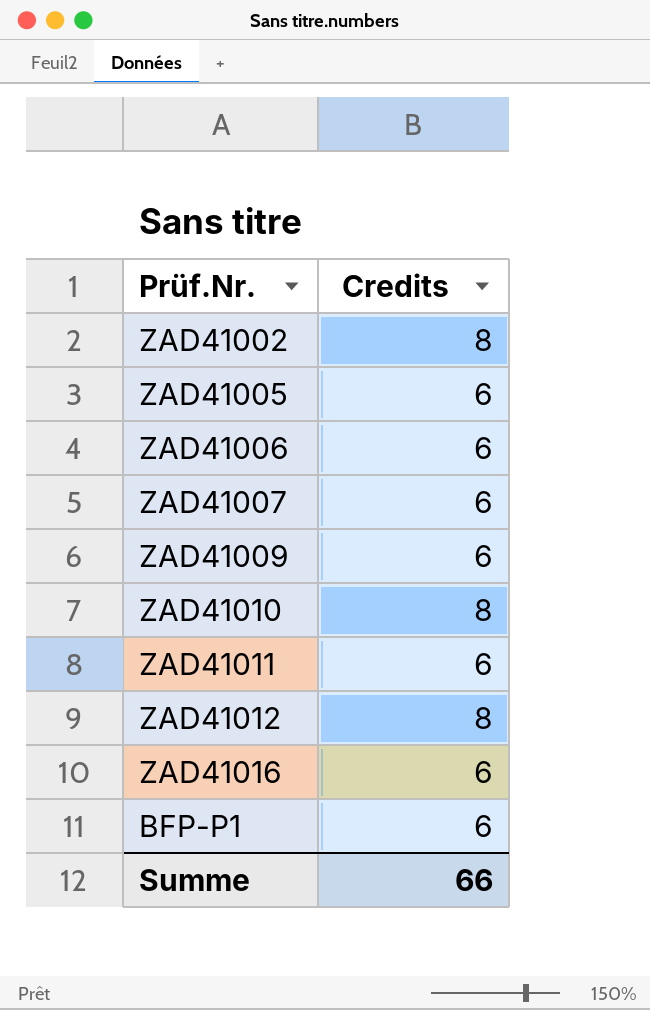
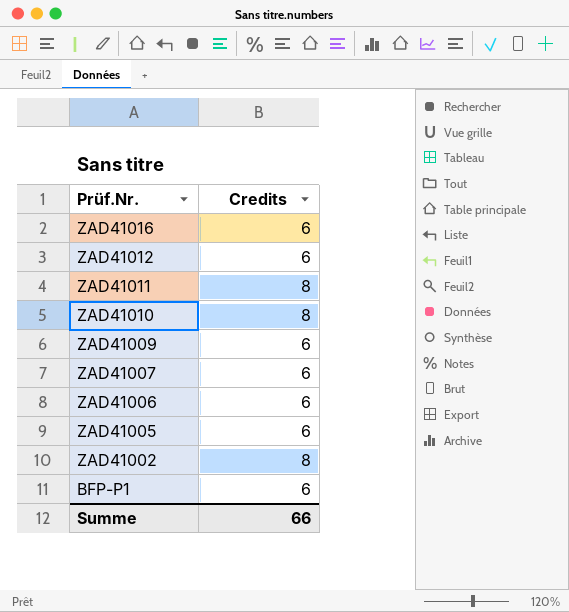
row order: none -> Prüf.Nr. descending
ZAD41012 | Credits: 8 -> 6
ZAD41011 | Credits: 6 -> 8

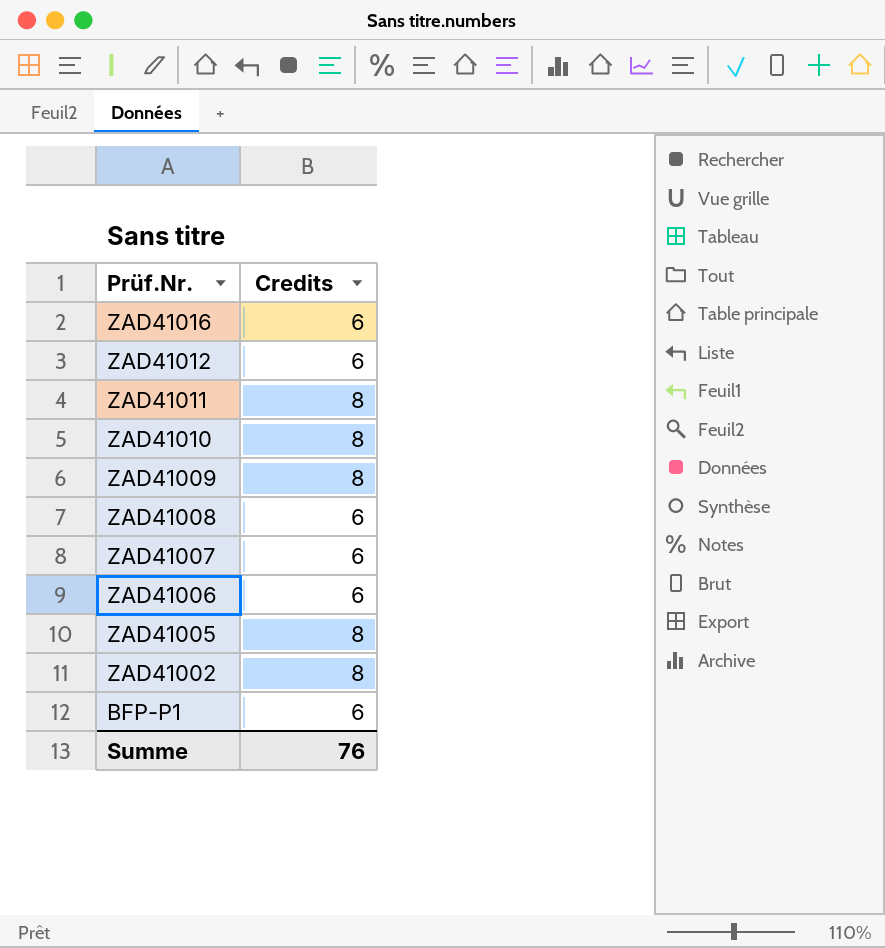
ZAD41009 | Credits: 6 -> 8
row ZAD41008: none -> 6
ZAD41005 | Credits: 6 -> 8
Summe | Credits: 66 -> 76

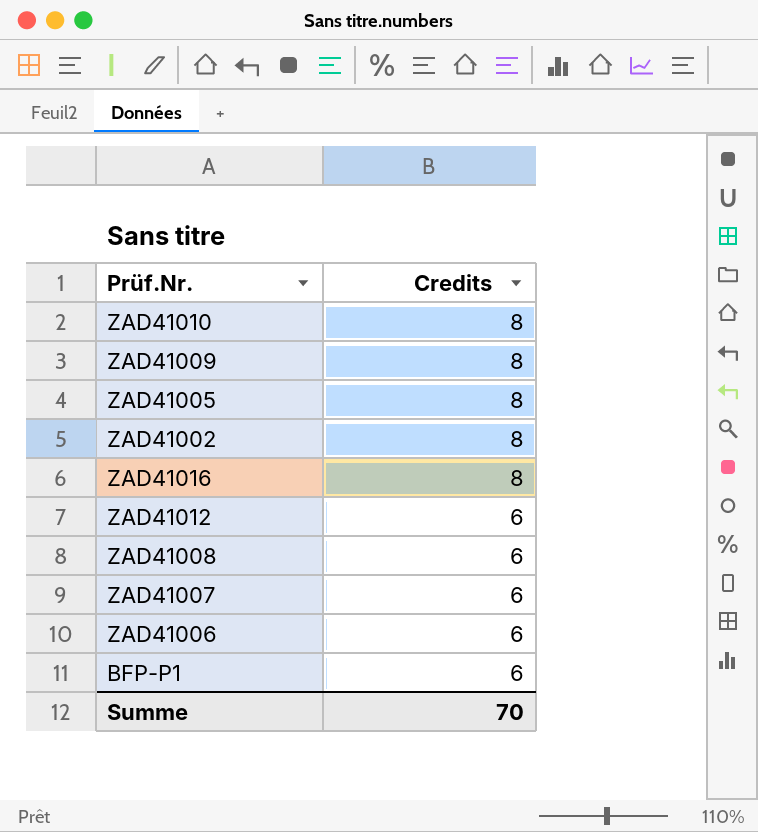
row order: Prüf.Nr. descending -> Credits descending
row ZAD41011: 8 -> none
ZAD41016 | Credits: 6 -> 8
Summe | Credits: 76 -> 70

